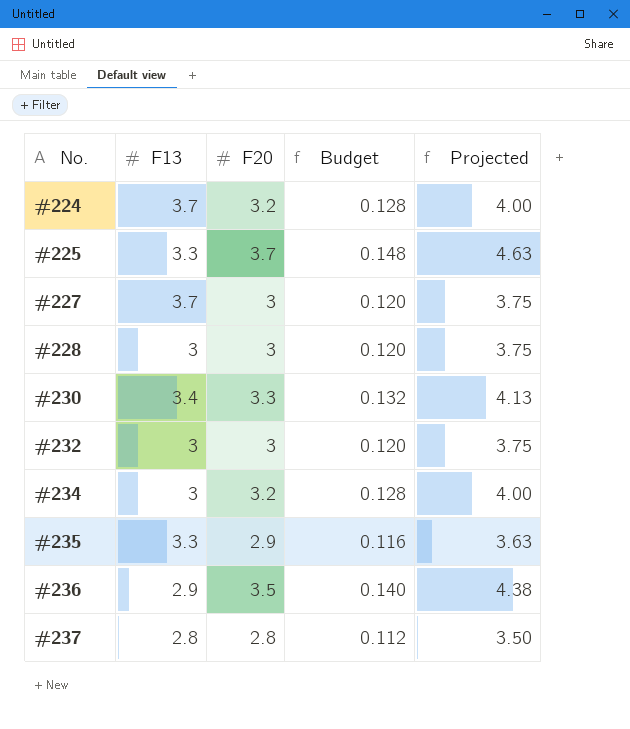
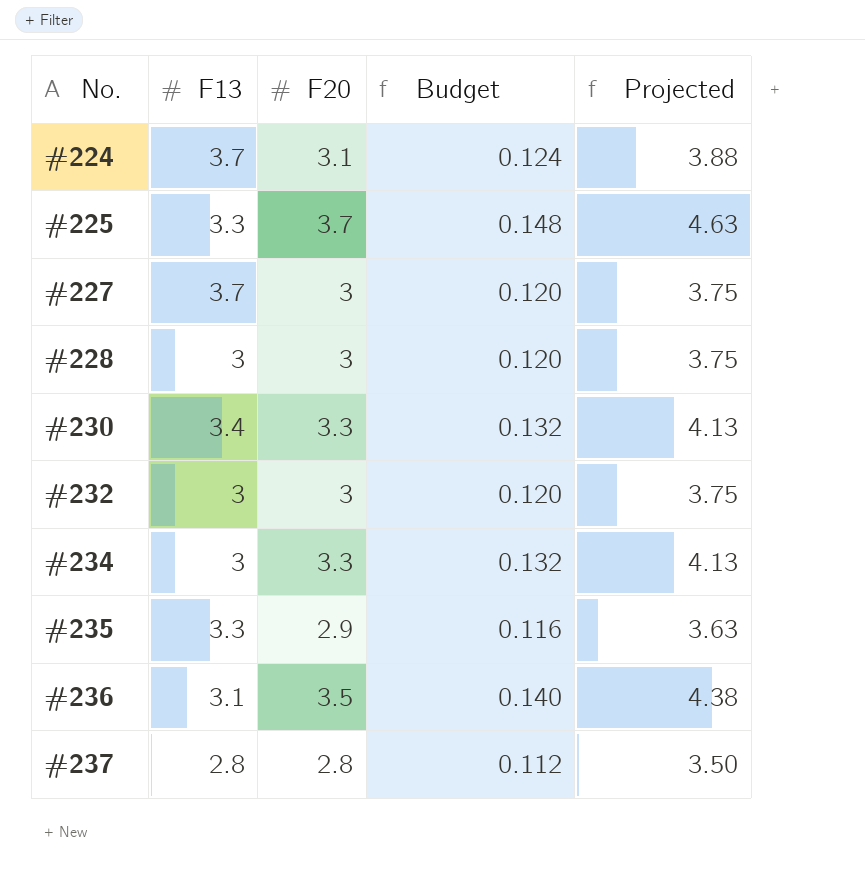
#224 | F20: 3.2 -> 3.1
#224 | Budget: 0.128 -> 0.124
#224 | Projected: 4.00 -> 3.88
#234 | F20: 3.2 -> 3.3
#234 | Budget: 0.128 -> 0.132
#234 | Projected: 4.00 -> 4.13
#236 | F13: 2.9 -> 3.1

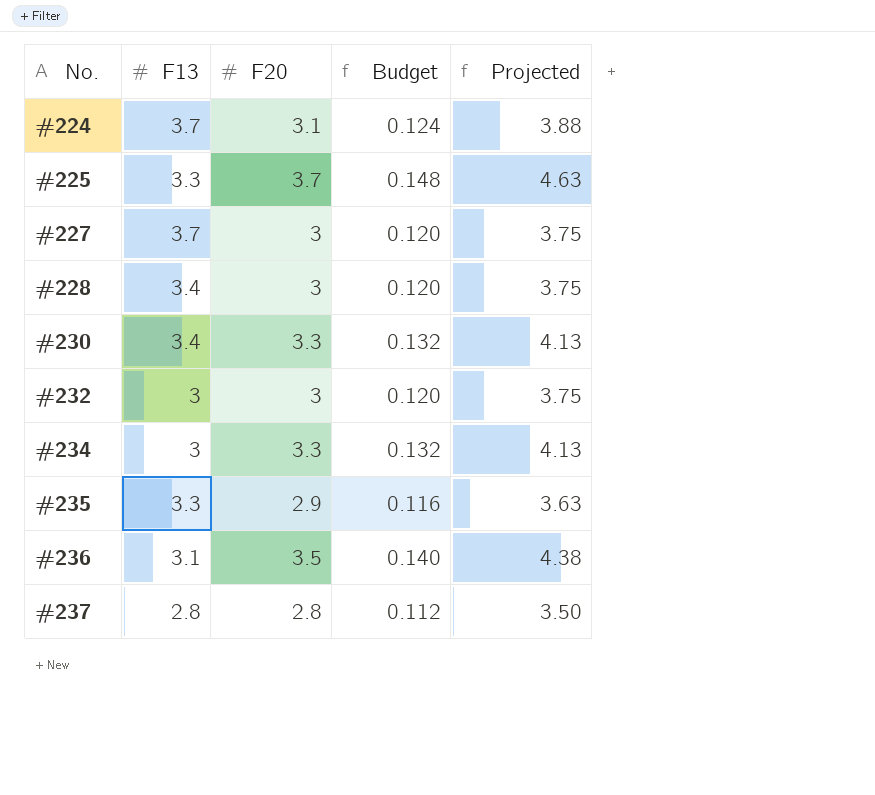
#228 | F13: 3 -> 3.4

